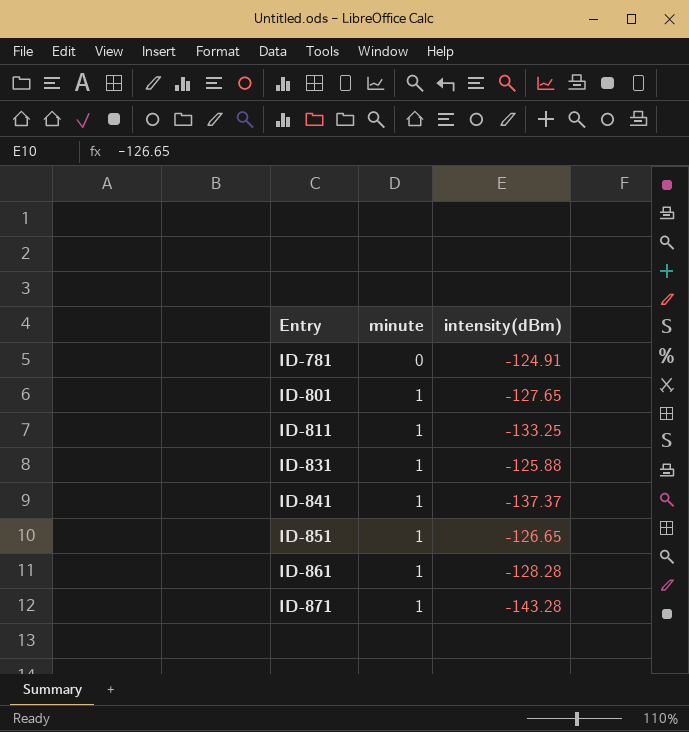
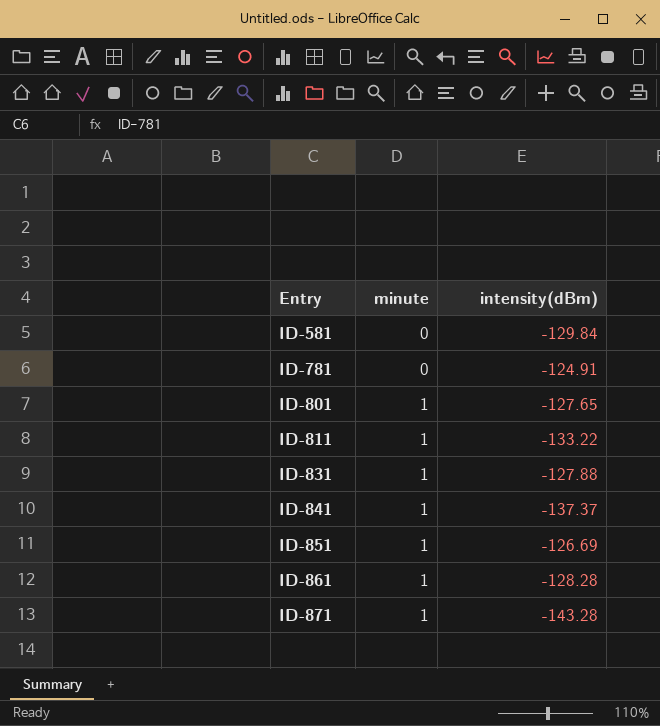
row ID-581: none -> 0 | -129.84
ID-811 | intensity(dBm): -133.25 -> -133.22
ID-831 | intensity(dBm): -125.88 -> -127.88
ID-851 | intensity(dBm): -126.65 -> -126.69

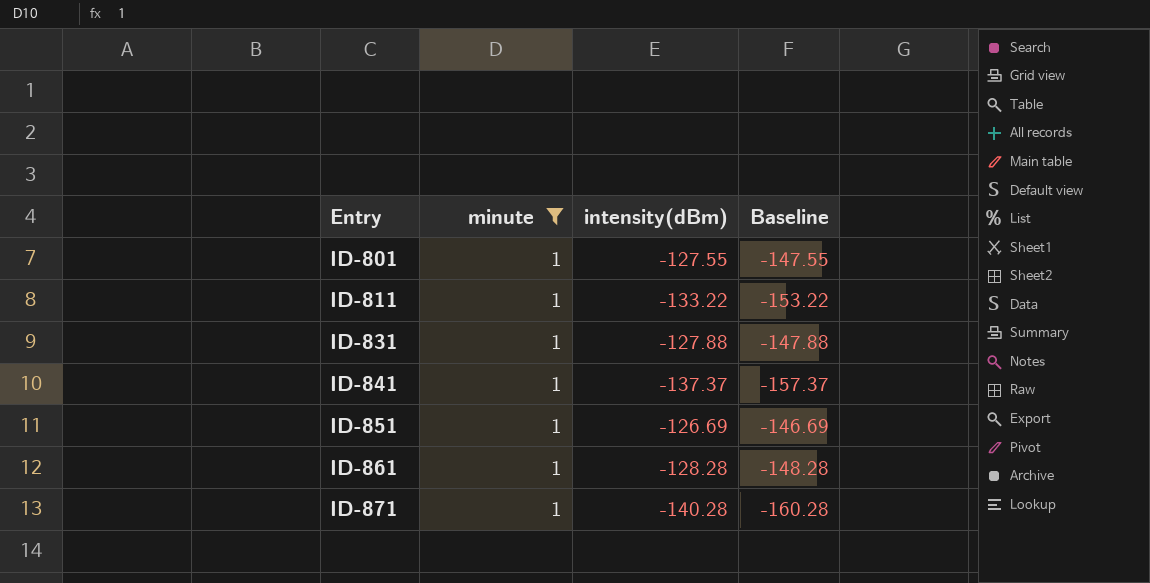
filter: none -> minute = 1
column Baseline | formula: none -> [intensity(dBm)] - 20
ID-801 | intensity(dBm): -127.65 -> -127.55
ID-871 | intensity(dBm): -143.28 -> -140.28

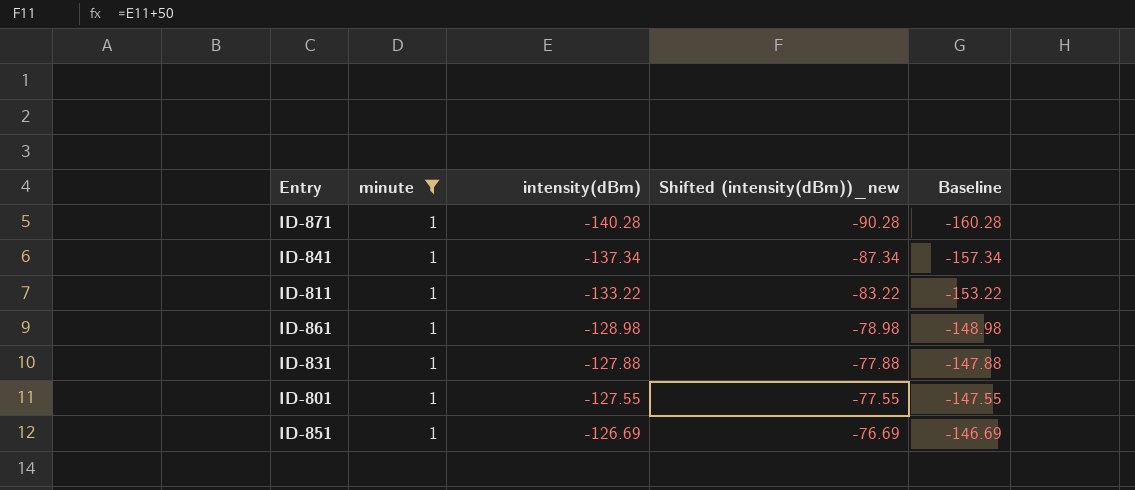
row order: Entry ascending -> intensity(dBm) ascending
column Shifted (intensity(dBm))_new | formula: none -> [intensity(dBm)] + 50
ID-841 | intensity(dBm): -137.37 -> -137.34
ID-841 | Baseline: -157.37 -> -157.34
ID-861 | intensity(dBm): -128.28 -> -128.98
ID-861 | Baseline: -148.28 -> -148.98

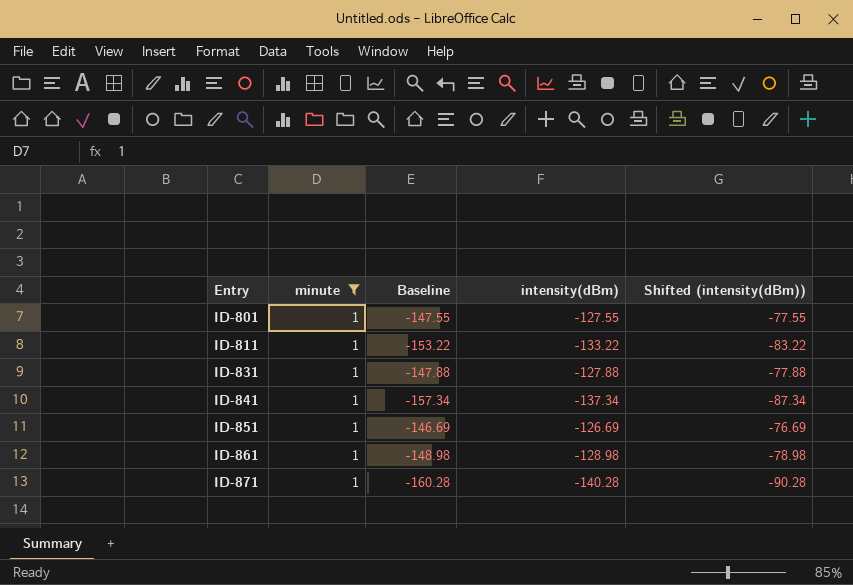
row order: intensity(dBm) ascending -> Entry ascending
column Baseline | position: 5 -> 3
column name: Shifted (intensity(dBm))_new -> Shifted (intensity(dBm))

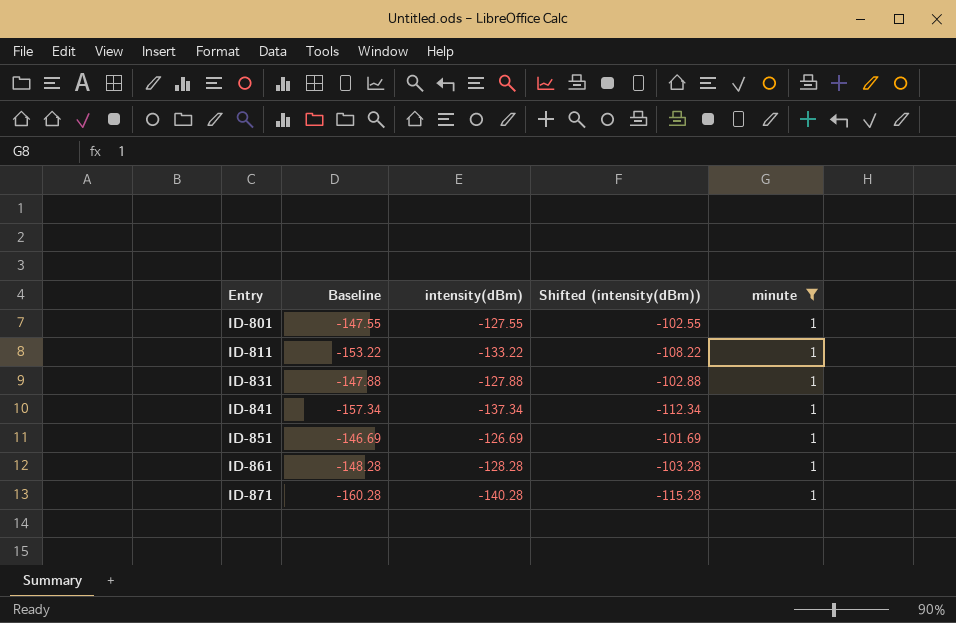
column Shifted (intensity(dBm)) | formula: [intensity(dBm)] + 50 -> [intensity(dBm)] + 25
column minute | position: 2 -> 5
ID-861 | Baseline: -148.98 -> -148.28
ID-861 | intensity(dBm): -128.98 -> -128.28

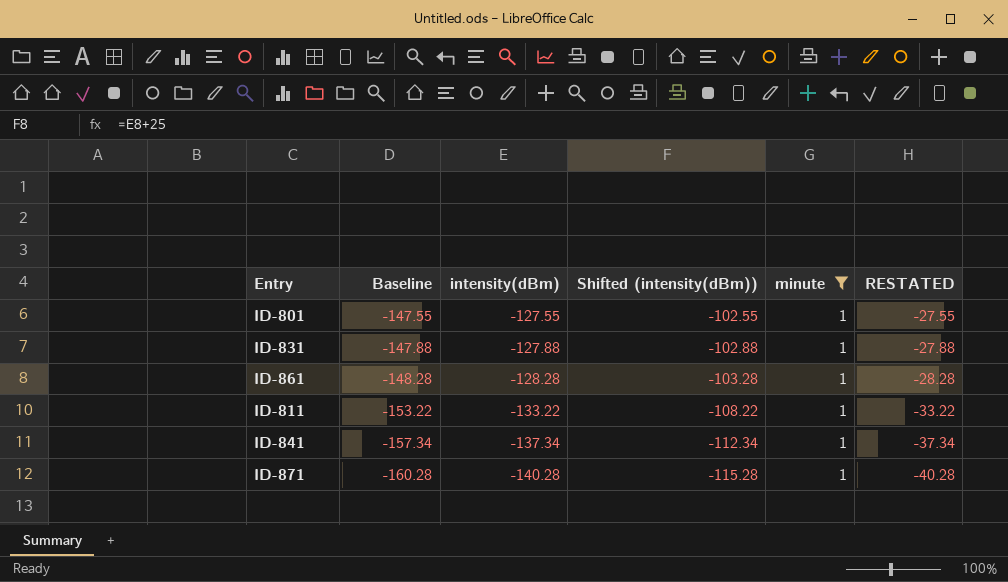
row order: Entry ascending -> Baseline descending
column RESTATED | formula: none -> [intensity(dBm)] + 100
row ID-851: -146.69 | -126.69 | -101.69 | 1 -> none

